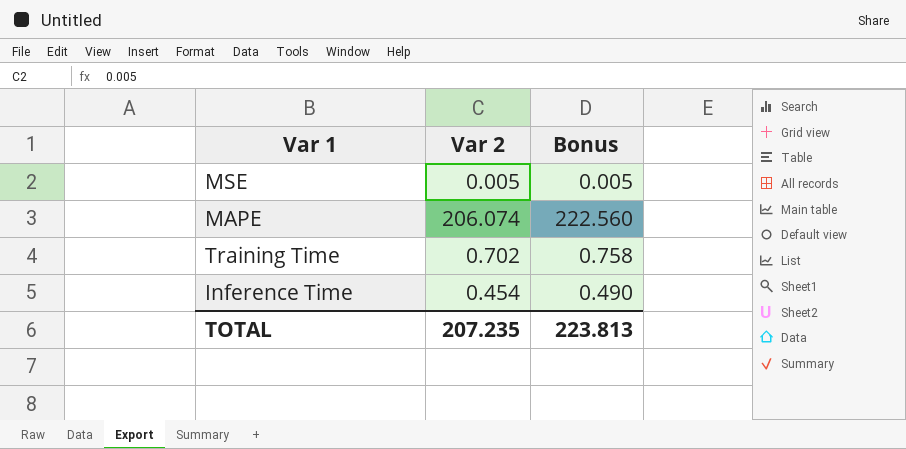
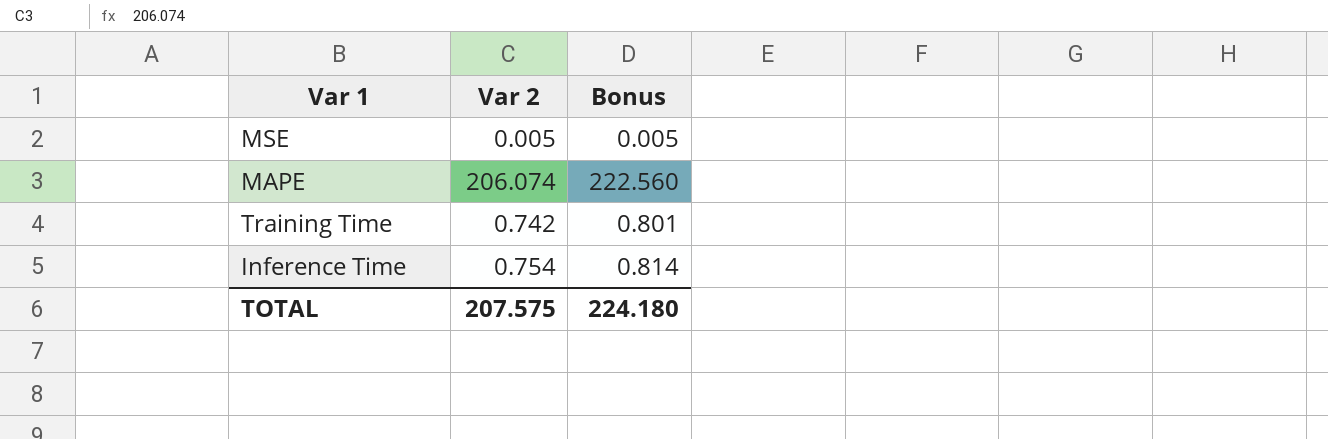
Training Time | Var 2: 0.702 -> 0.742
Training Time | Bonus: 0.758 -> 0.801
Inference Time | Var 2: 0.454 -> 0.754
Inference Time | Bonus: 0.490 -> 0.814
TOTAL | Var 2: 207.235 -> 207.575
TOTAL | Bonus: 223.813 -> 224.180

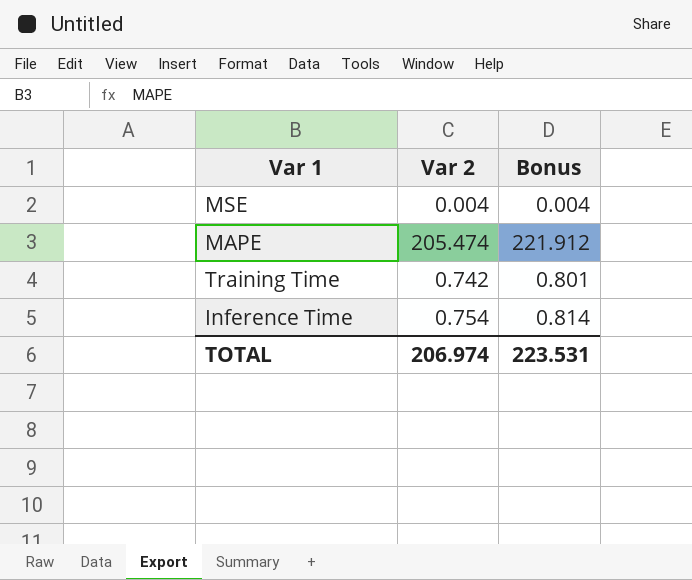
MSE | Var 2: 0.005 -> 0.004
MSE | Bonus: 0.005 -> 0.004
MAPE | Var 2: 206.074 -> 205.474
MAPE | Bonus: 222.560 -> 221.912
TOTAL | Var 2: 207.575 -> 206.974
TOTAL | Bonus: 224.180 -> 223.531

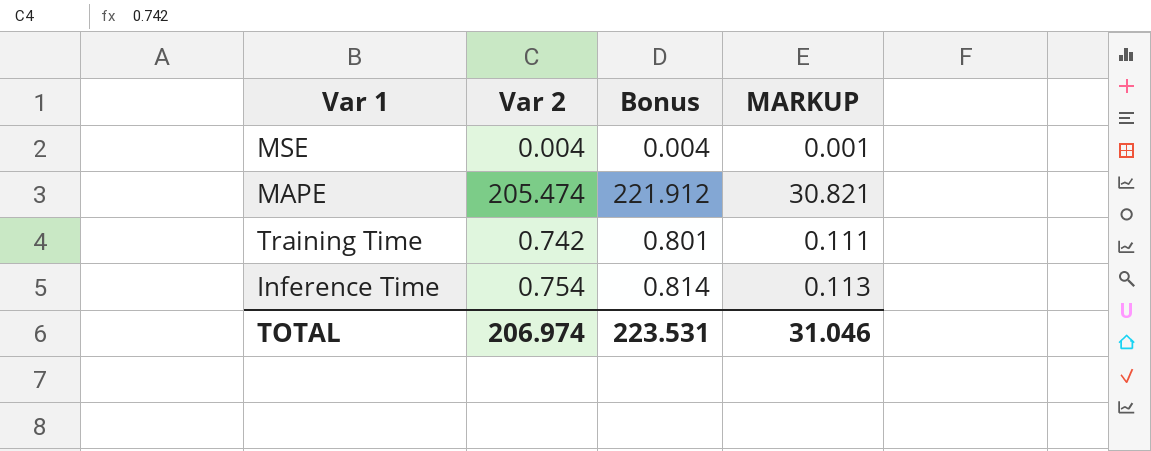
column MARKUP | formula: none -> [Var 2] * 0.15

